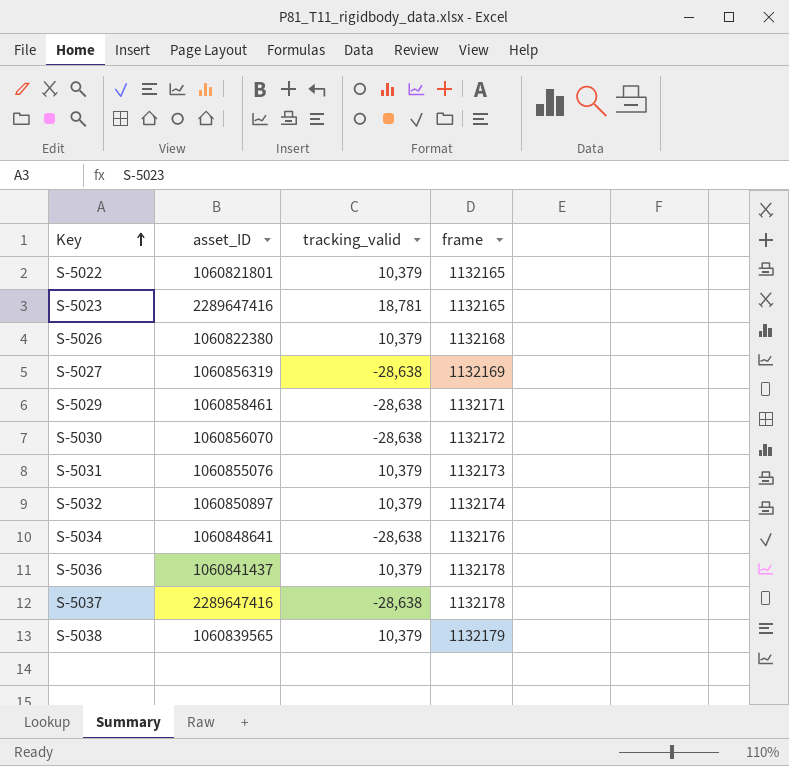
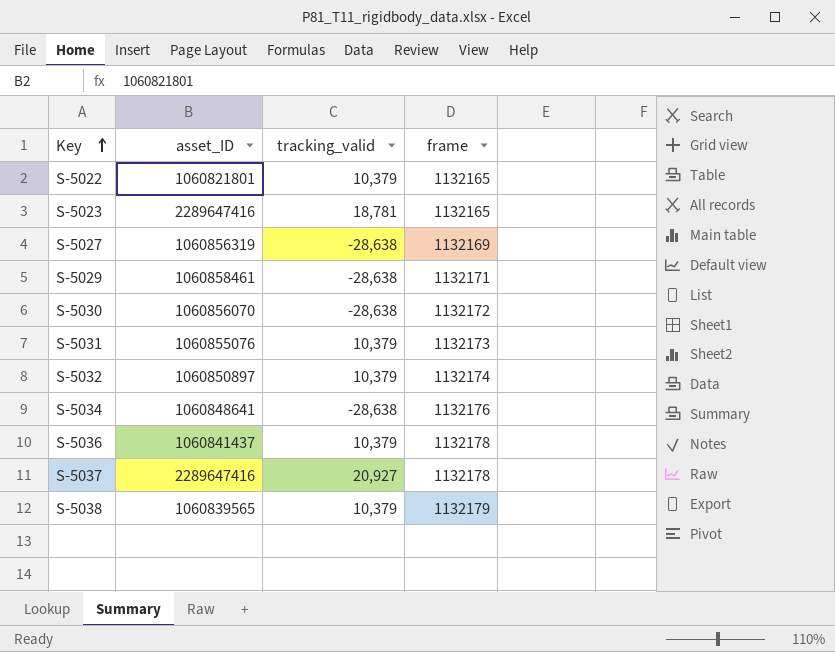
row S-5026: 1060822380 | 10,379 | 1132168 -> none
S-5037 | tracking_valid: -28,638 -> 20,927

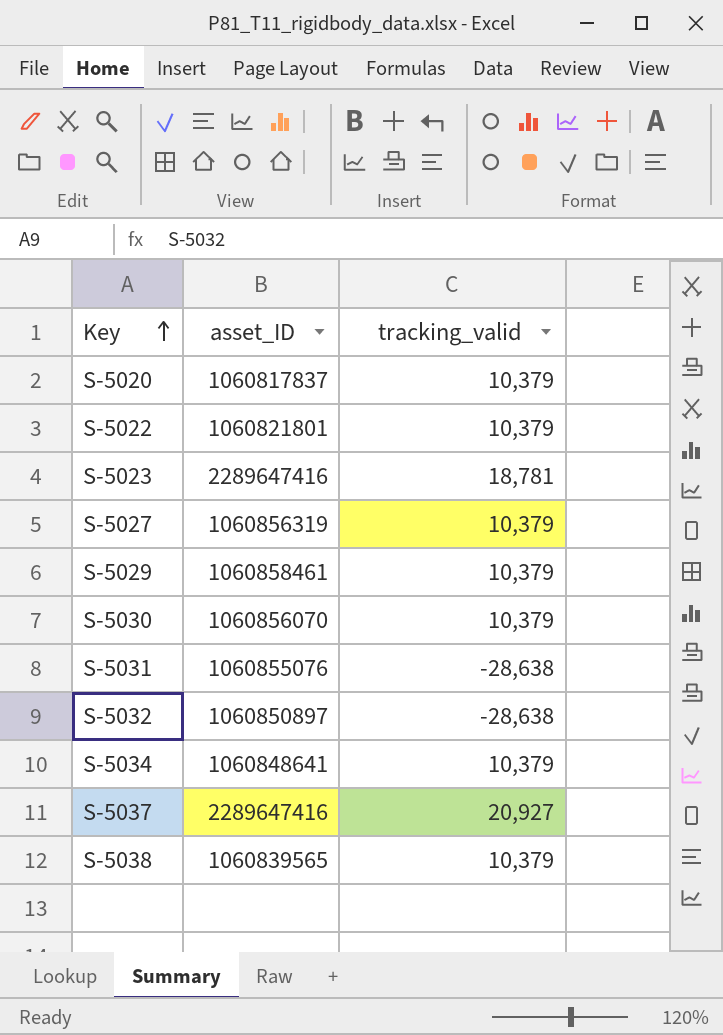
column frame | position: 4 -> none
row S-5036: 1060841437 | 10,379 | 1132178 -> none
row S-5020: none -> 1060817837 | 10,379
S-5027 | tracking_valid: -28,638 -> 10,379
S-5029 | tracking_valid: -28,638 -> 10,379
S-5030 | tracking_valid: -28,638 -> 10,379
S-5031 | tracking_valid: 10,379 -> -28,638
S-5032 | tracking_valid: 10,379 -> -28,638
S-5034 | tracking_valid: -28,638 -> 10,379

